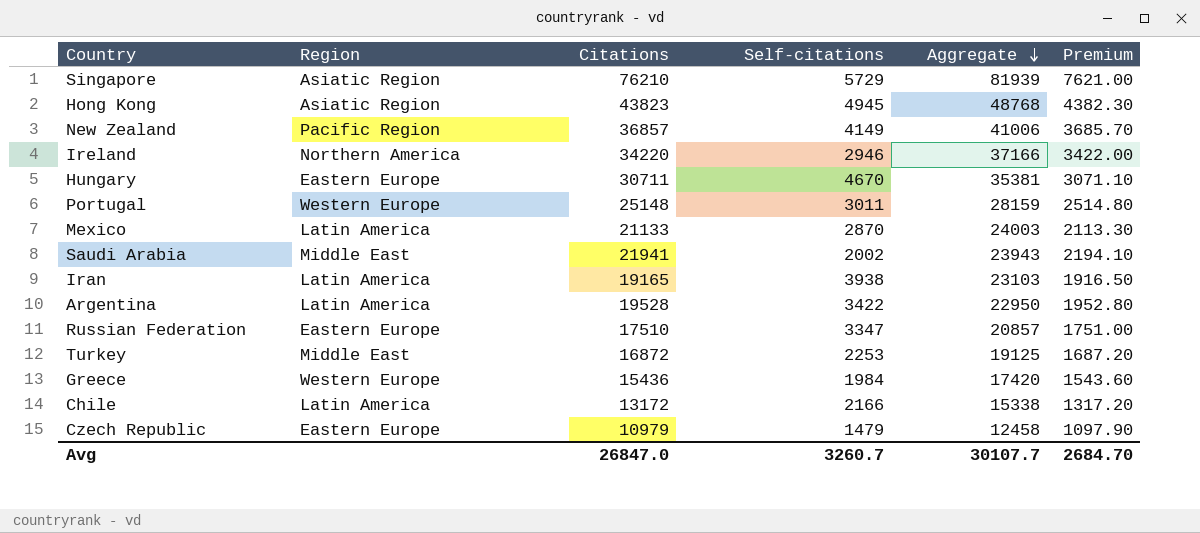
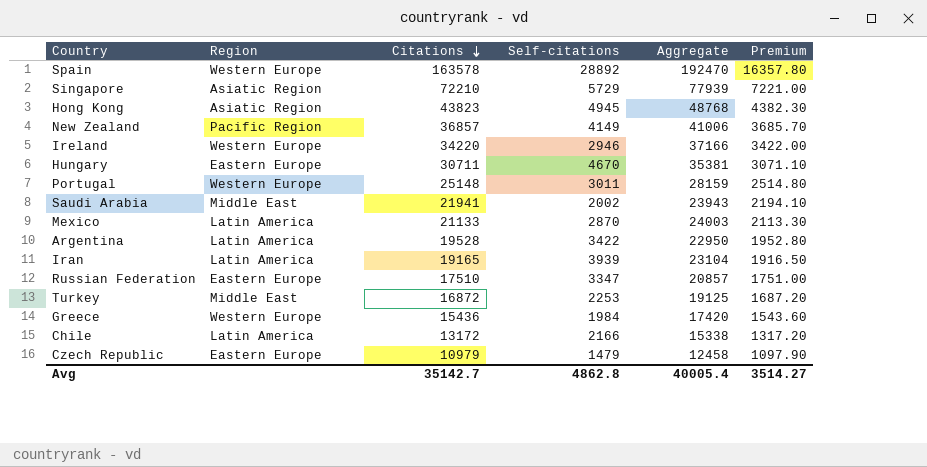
row order: Aggregate descending -> Citations descending
row Spain: none -> Western Europe | 163578 | 28892 | 192470 | 16357.80
Singapore | Citations: 76210 -> 72210
Singapore | Aggregate: 81939 -> 77939
Singapore | Premium: 7621.00 -> 7221.00
Ireland | Region: Northern America -> Western Europe
Iran | Self-citations: 3938 -> 3939
Iran | Aggregate: 23103 -> 23104
Avg | Citations: 26847.0 -> 35142.7
Avg | Self-citations: 3260.7 -> 4862.8
Avg | Aggregate: 30107.7 -> 40005.4
Avg | Premium: 2684.70 -> 3514.27

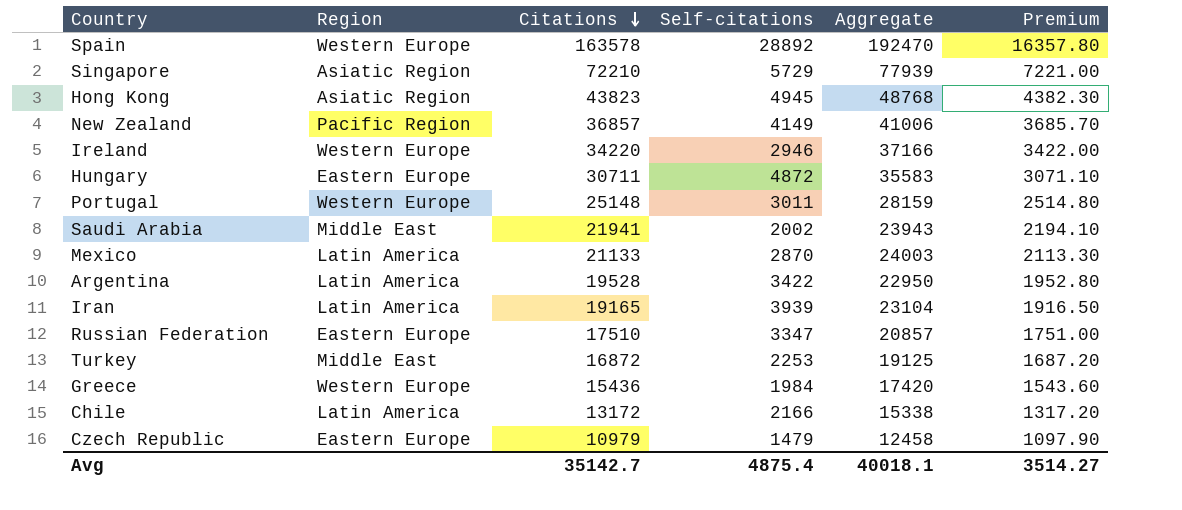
Hungary | Self-citations: 4670 -> 4872
Hungary | Aggregate: 35381 -> 35583
Avg | Self-citations: 4862.8 -> 4875.4
Avg | Aggregate: 40005.4 -> 40018.1

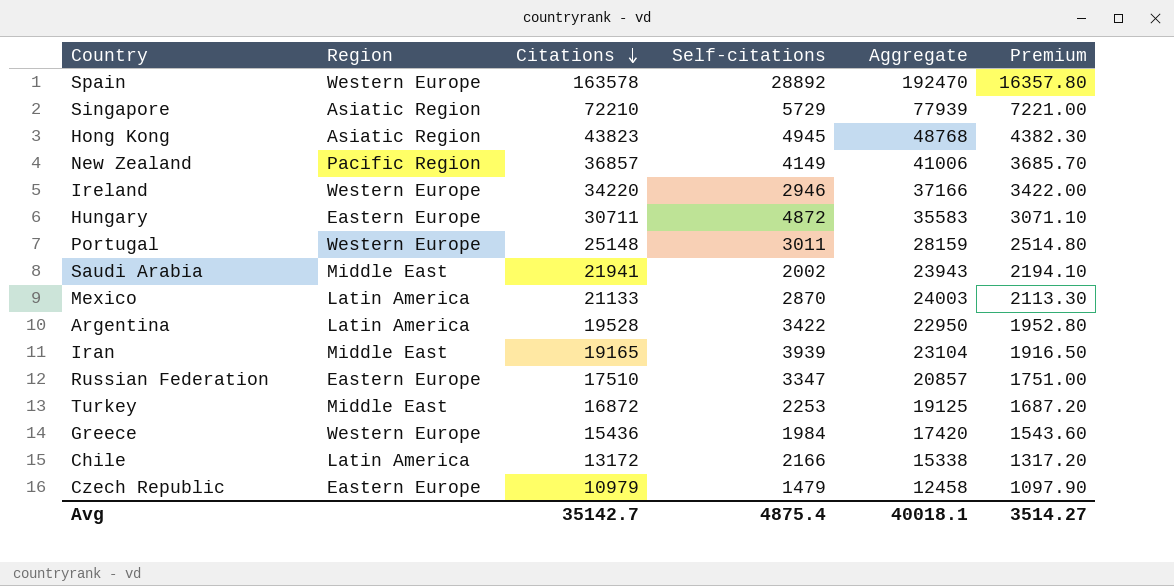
Iran | Region: Latin America -> Middle East

